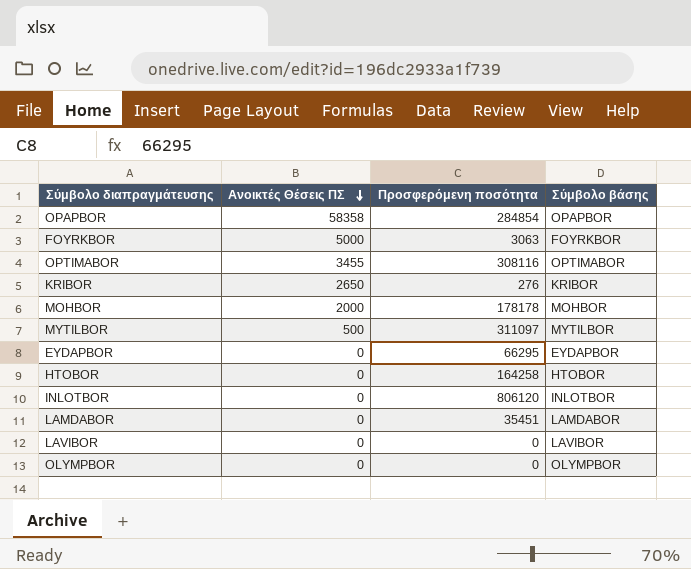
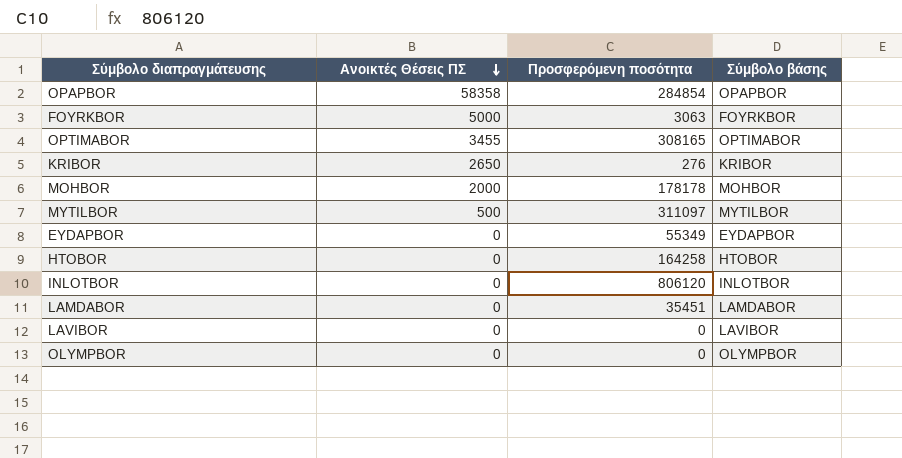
OPTIMABOR | Προσφερόμενη ποσότητα: 308116 -> 308165
EYDAPBOR | Προσφερόμενη ποσότητα: 66295 -> 55349

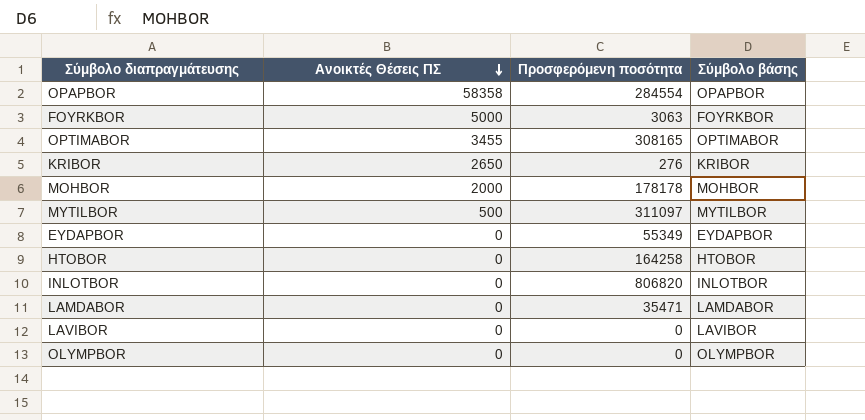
OPAPBOR | Προσφερόμενη ποσότητα: 284854 -> 284554
INLOTBOR | Προσφερόμενη ποσότητα: 806120 -> 806820
LAMDABOR | Προσφερόμενη ποσότητα: 35451 -> 35471

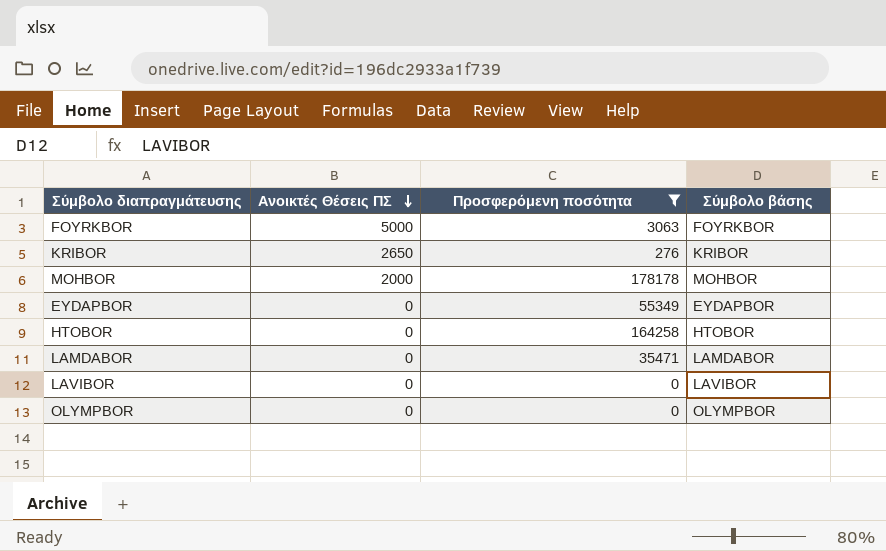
filter: none -> Προσφερόμενη ποσότητα <= 178178

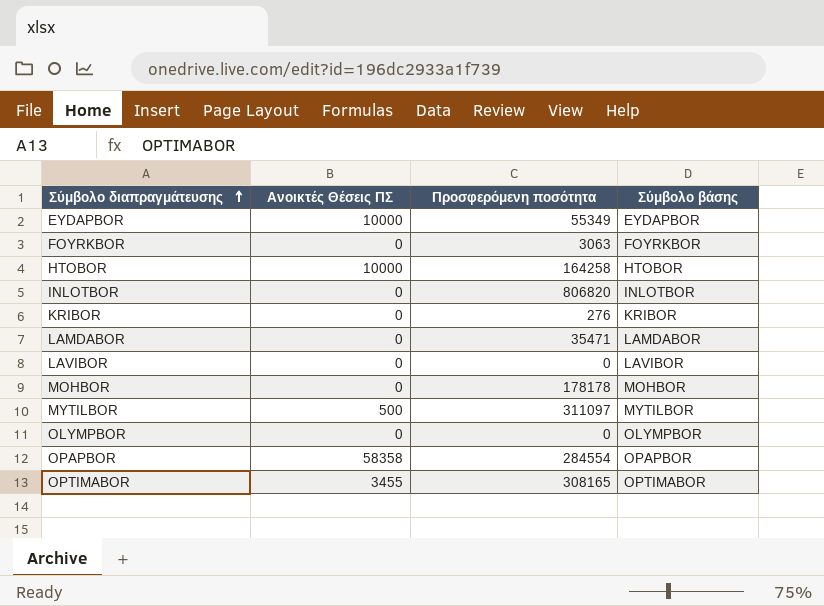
filter: Προσφερόμενη ποσότητα <= 178178 -> none
row order: Ανοικτές Θέσεις ΠΣ descending -> Σύμβολο διαπραγμάτευσης ascending
EYDAPBOR | Ανοικτές Θέσεις ΠΣ: 0 -> 10000
FOYRKBOR | Ανοικτές Θέσεις ΠΣ: 5000 -> 0
HTOBOR | Ανοικτές Θέσεις ΠΣ: 0 -> 10000
KRIBOR | Ανοικτές Θέσεις ΠΣ: 2650 -> 0
MOHBOR | Ανοικτές Θέσεις ΠΣ: 2000 -> 0

